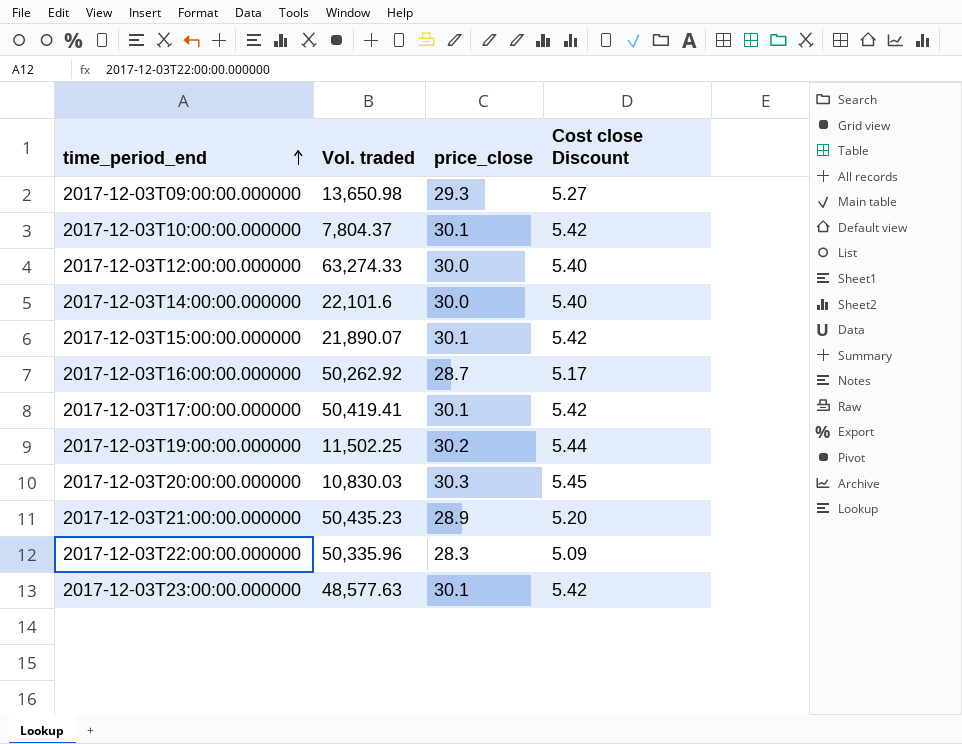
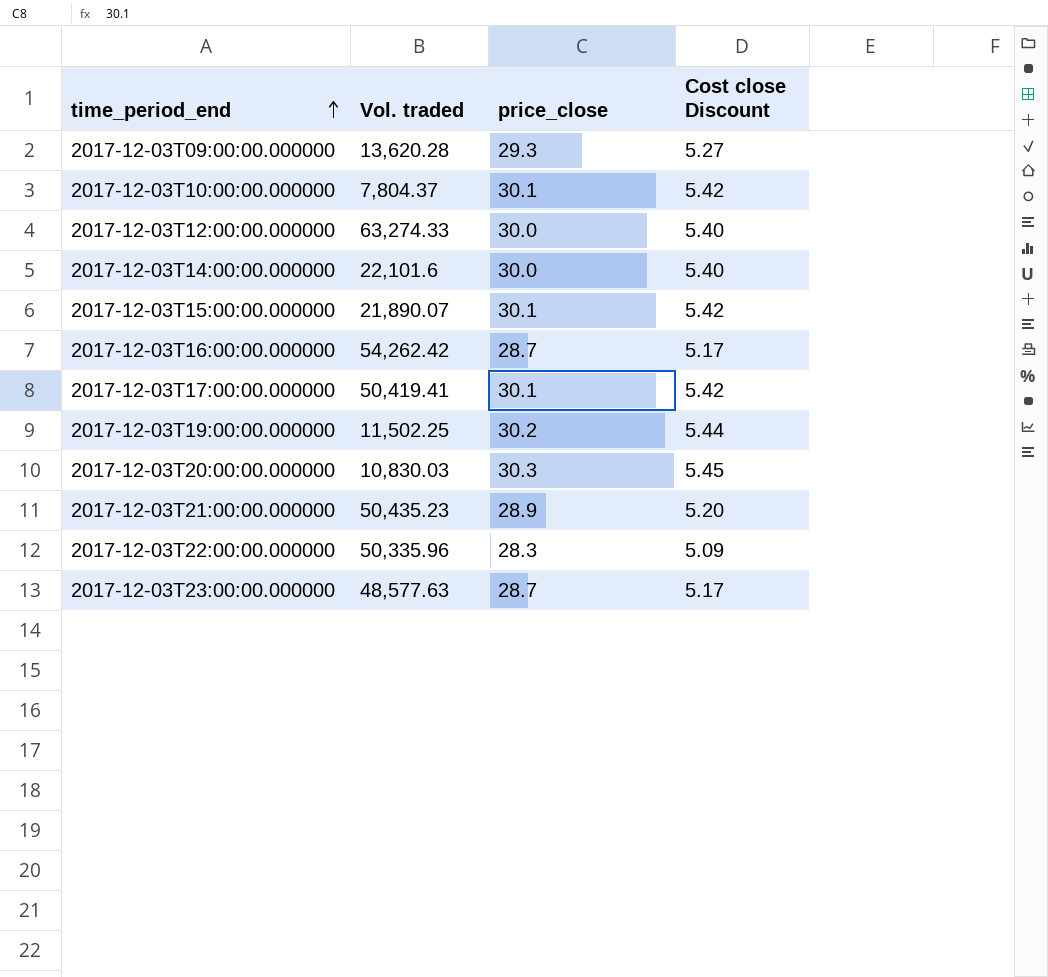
2017-12-03T09:00:00.000000 | Vol. traded: 13,650.98 -> 13,620.28
2017-12-03T16:00:00.000000 | Vol. traded: 50,262.92 -> 54,262.42
2017-12-03T23:00:00.000000 | price_close: 30.1 -> 28.7
2017-12-03T23:00:00.000000 | Cost close Discount: 5.42 -> 5.17

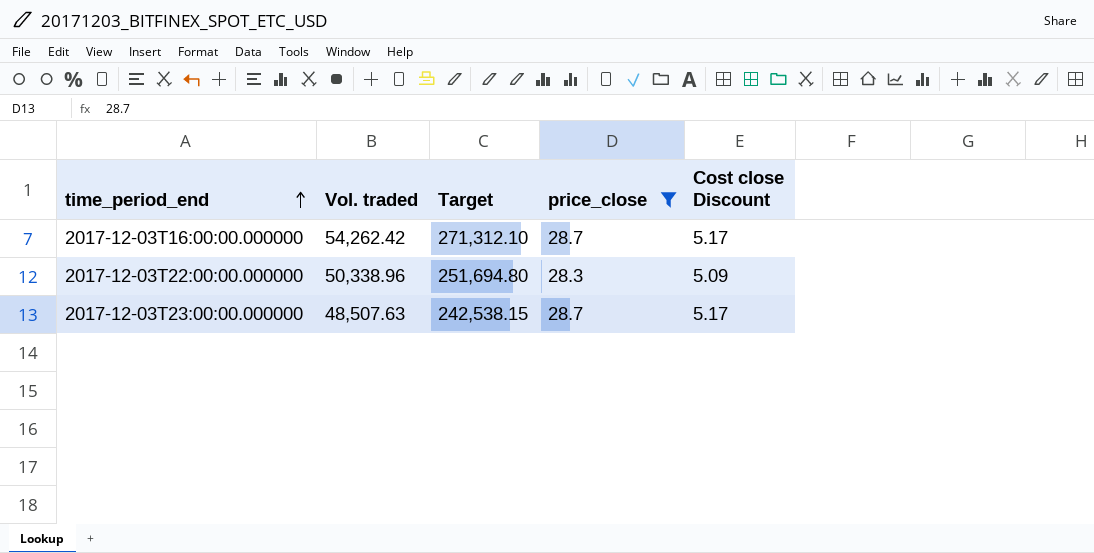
filter: none -> price_close <= 28.7
column Target | formula: none -> [Vol. traded] * 5
2017-12-03T22:00:00.000000 | Vol. traded: 50,335.96 -> 50,338.96
2017-12-03T23:00:00.000000 | Vol. traded: 48,577.63 -> 48,507.63

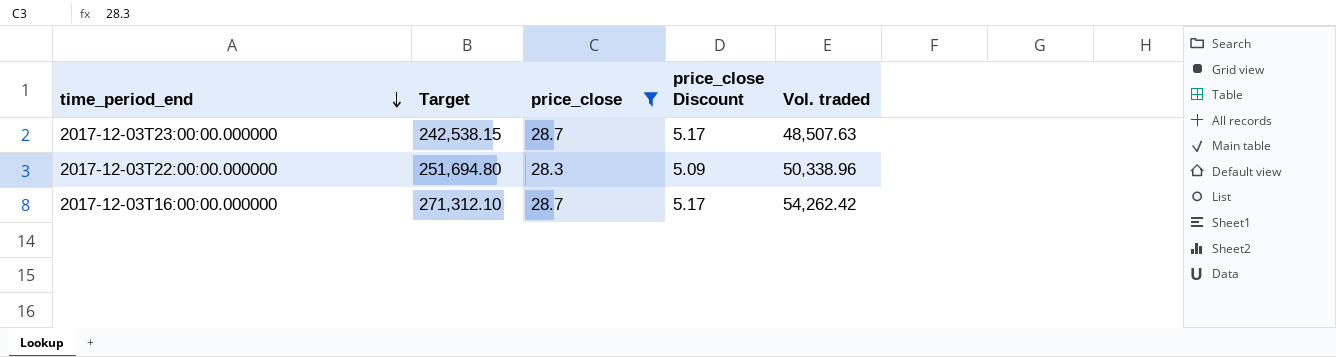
row order: time_period_end ascending -> time_period_end descending
column name: Cost close Discount -> price_close Discount
column Vol. traded | position: 2 -> 5

